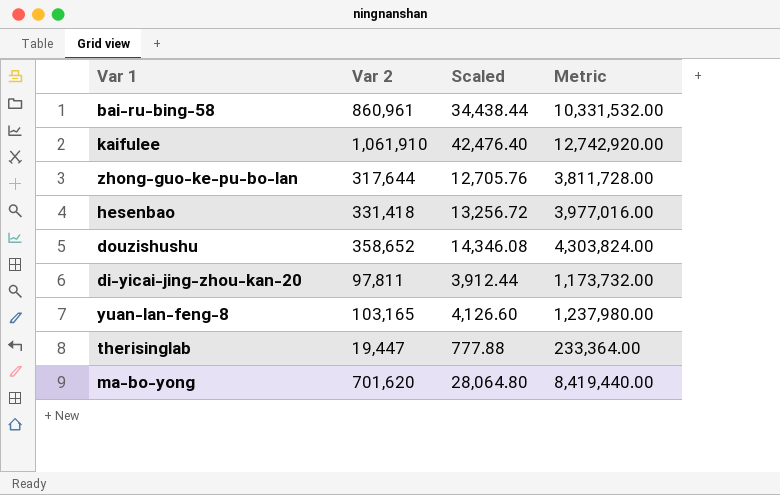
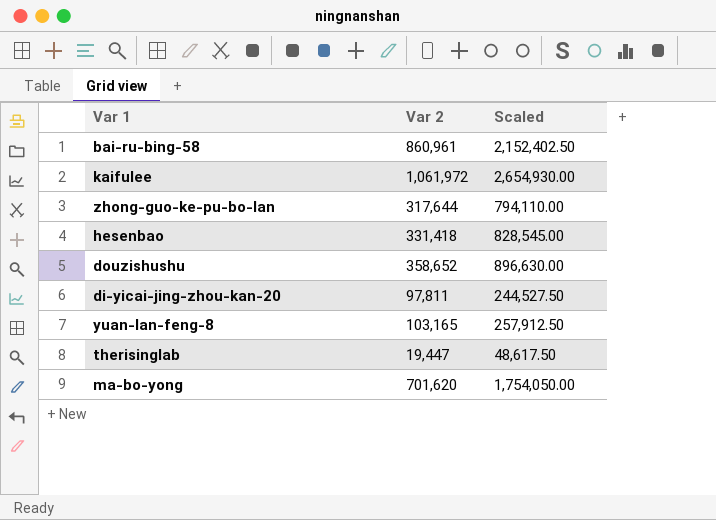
column Metric | formula: [Var 2] * 12 -> none
column Scaled | formula: [Var 2] * 0.04 -> [Var 2] * 2.5
kaifulee | Var 2: 1,061,910 -> 1,061,972

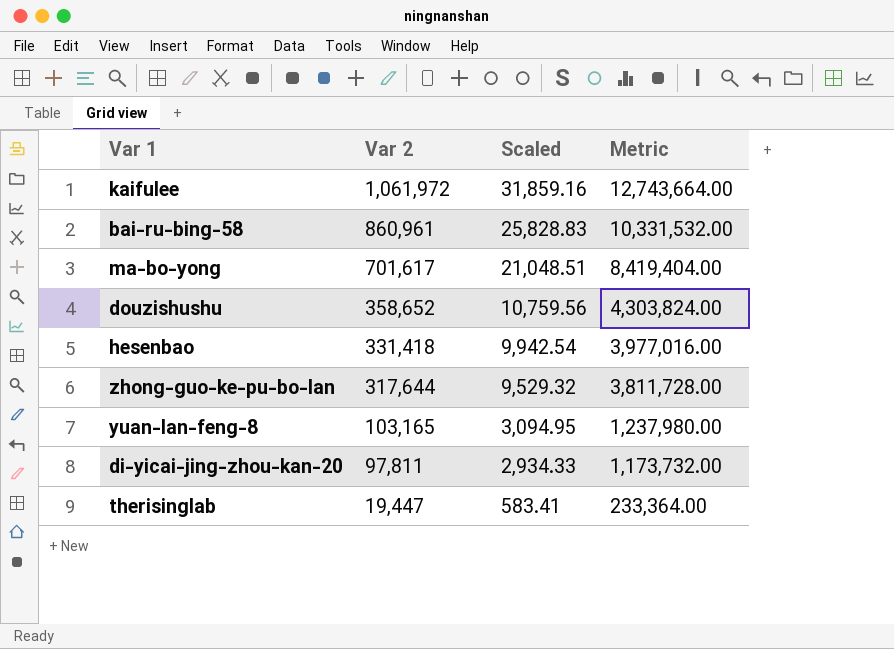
row order: none -> Var 2 descending
column Scaled | formula: [Var 2] * 2.5 -> [Var 2] * 0.03
column Metric | formula: none -> [Var 2] * 12
ma-bo-yong | Var 2: 701,620 -> 701,617

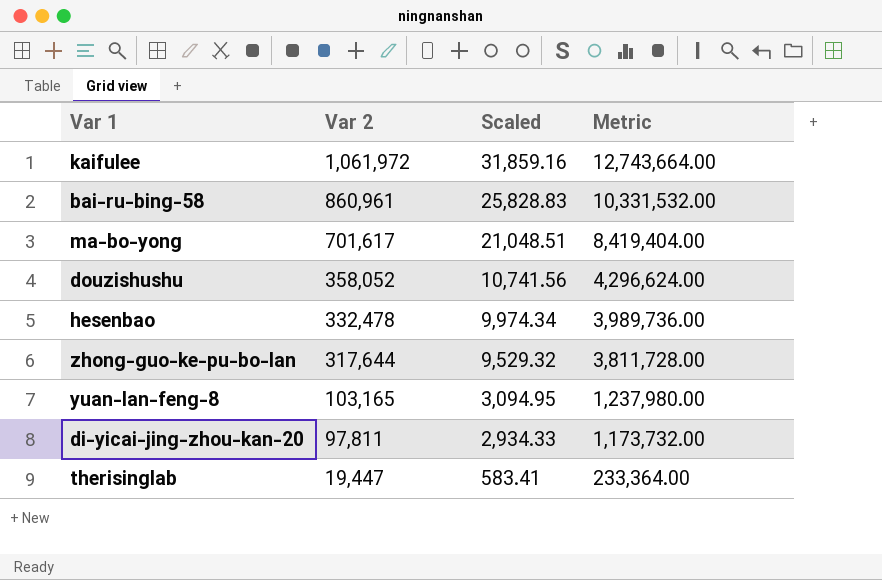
douzishushu | Var 2: 358,652 -> 358,052
douzishushu | Scaled: 10,759.56 -> 10,741.56
douzishushu | Metric: 4,303,824.00 -> 4,296,624.00
hesenbao | Var 2: 331,418 -> 332,478
hesenbao | Scaled: 9,942.54 -> 9,974.34
hesenbao | Metric: 3,977,016.00 -> 3,989,736.00

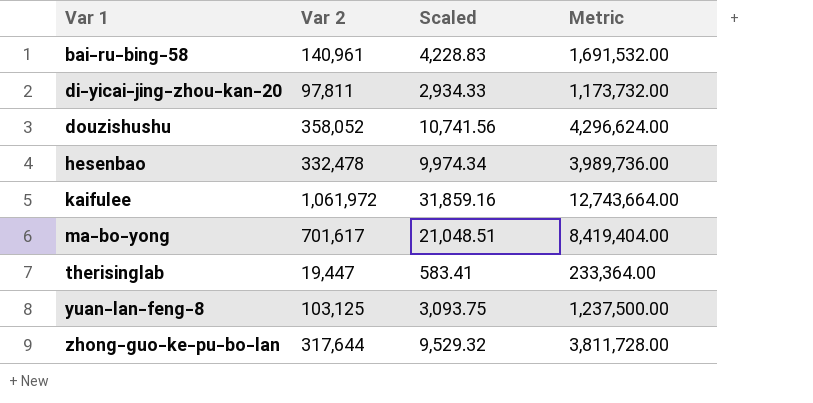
row order: Var 2 descending -> Var 1 ascending
bai-ru-bing-58 | Var 2: 860,961 -> 140,961
bai-ru-bing-58 | Scaled: 25,828.83 -> 4,228.83
bai-ru-bing-58 | Metric: 10,331,532.00 -> 1,691,532.00
yuan-lan-feng-8 | Var 2: 103,165 -> 103,125
yuan-lan-feng-8 | Scaled: 3,094.95 -> 3,093.75
yuan-lan-feng-8 | Metric: 1,237,980.00 -> 1,237,500.00

